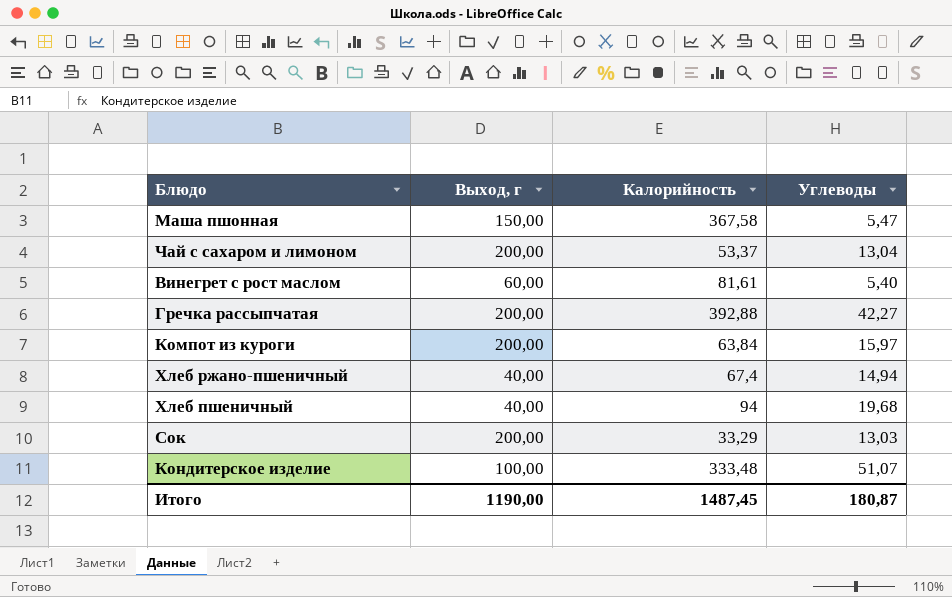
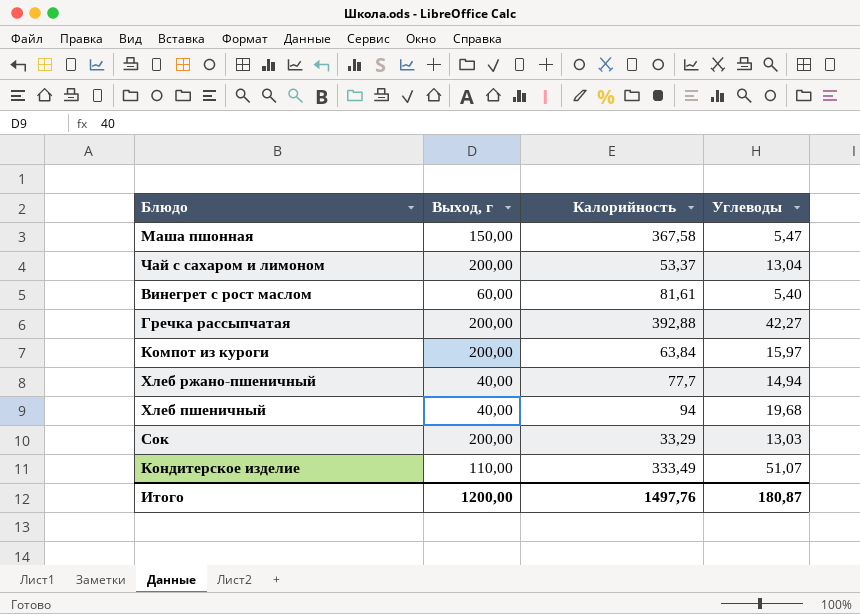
Хлеб ржано-пшеничный | Калорийность: 67,4 -> 77,7
Кондитерское изделие | Выход, г: 100,00 -> 110,00
Кондитерское изделие | Калорийность: 333,48 -> 333,49
Итого | Выход, г: 1190,00 -> 1200,00
Итого | Калорийность: 1487,45 -> 1497,76

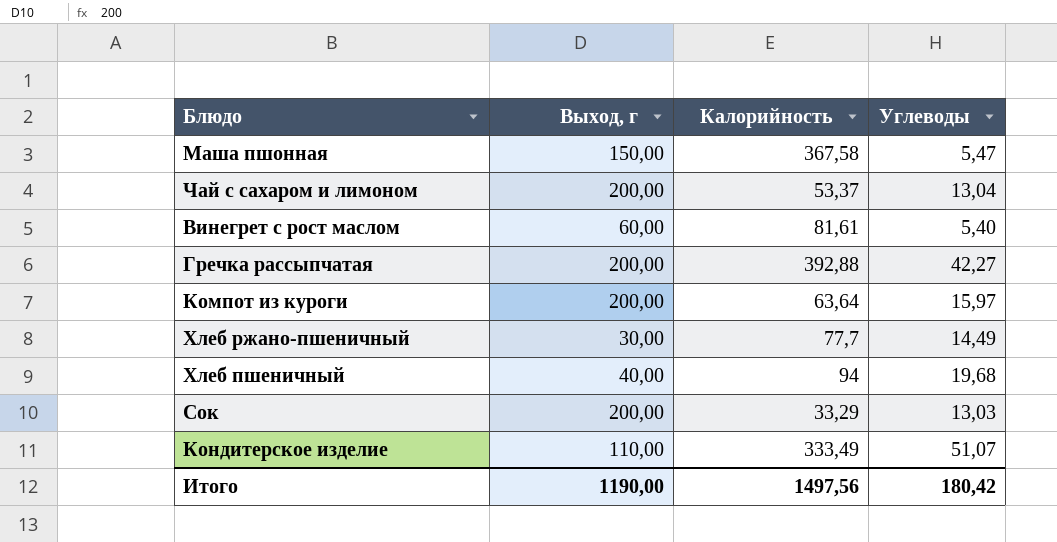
Компот из куроги | Калорийность: 63,84 -> 63,64
Хлеб ржано-пшеничный | Выход, г: 40,00 -> 30,00
Хлеб ржано-пшеничный | Углеводы: 14,94 -> 14,49
Итого | Выход, г: 1200,00 -> 1190,00
Итого | Калорийность: 1497,76 -> 1497,56
Итого | Углеводы: 180,87 -> 180,42

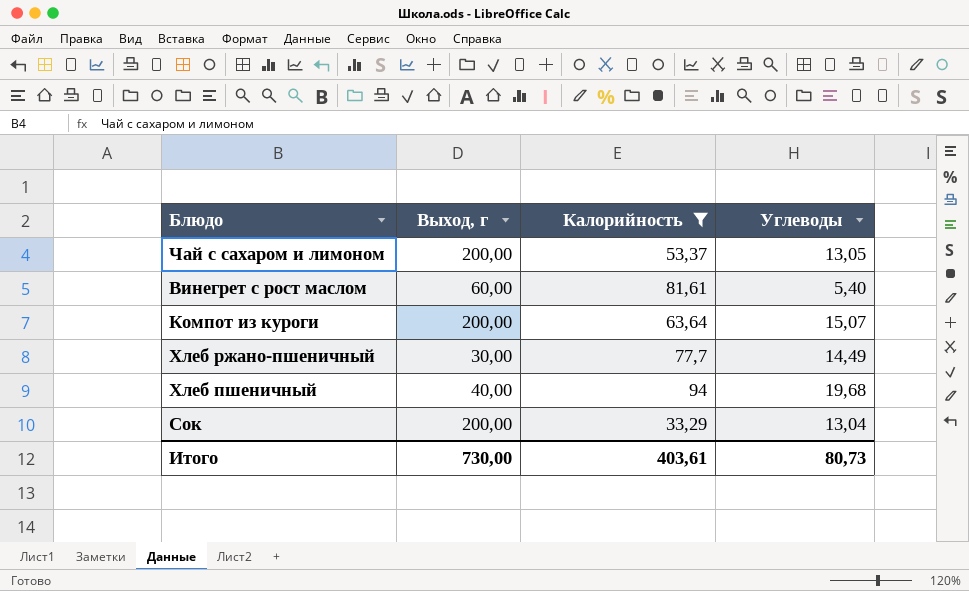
filter: none -> Калорийность <= 94
Чай с сахаром и лимоном | Углеводы: 13,04 -> 13,05
Компот из куроги | Углеводы: 15,97 -> 15,07
Сок | Углеводы: 13,03 -> 13,04
Итого | Выход, г: 1190,00 -> 730,00
Итого | Калорийность: 1497,56 -> 403,61
Итого | Углеводы: 180,42 -> 80,73

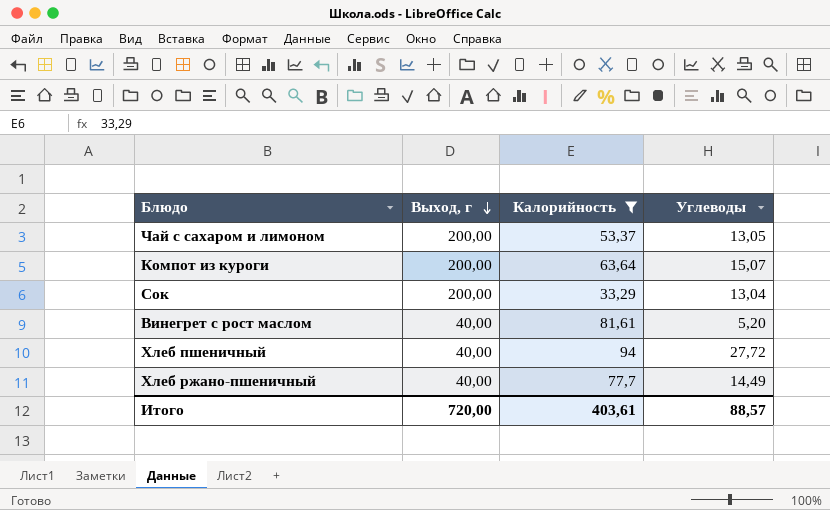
row order: none -> Выход, г descending
Винегрет с рост маслом | Выход, г: 60,00 -> 40,00
Винегрет с рост маслом | Углеводы: 5,40 -> 5,20
Хлеб пшеничный | Углеводы: 19,68 -> 27,72
Хлеб ржано-пшеничный | Выход, г: 30,00 -> 40,00
Итого | Выход, г: 730,00 -> 720,00
Итого | Углеводы: 80,73 -> 88,57

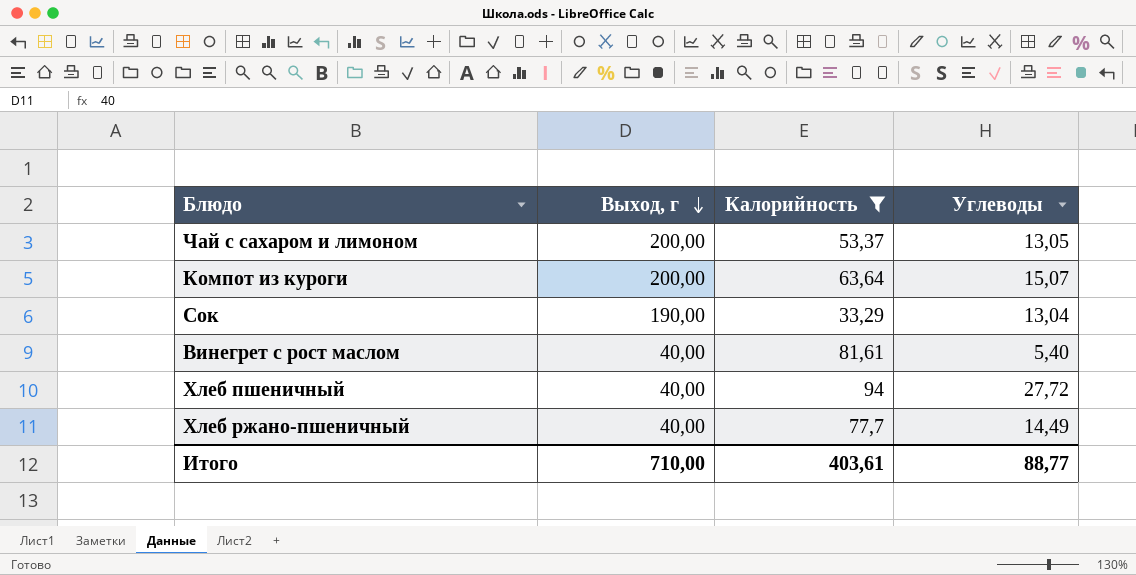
Сок | Выход, г: 200,00 -> 190,00
Винегрет с рост маслом | Углеводы: 5,20 -> 5,40
Итого | Выход, г: 720,00 -> 710,00
Итого | Углеводы: 88,57 -> 88,77

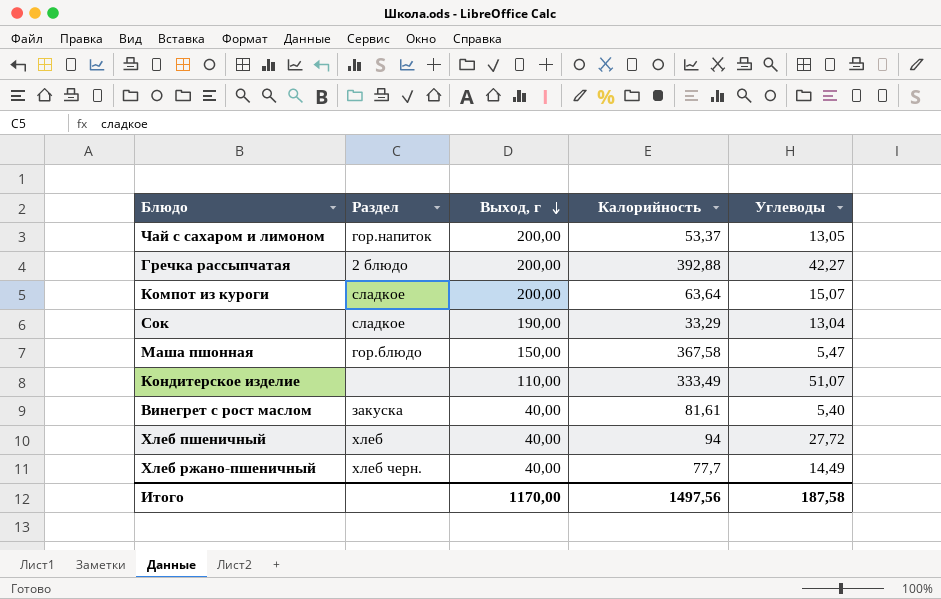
filter: Калорийность <= 94 -> none
column Раздел | position: none -> 2
Итого | Выход, г: 710,00 -> 1170,00
Итого | Калорийность: 403,61 -> 1497,56
Итого | Углеводы: 88,77 -> 187,58

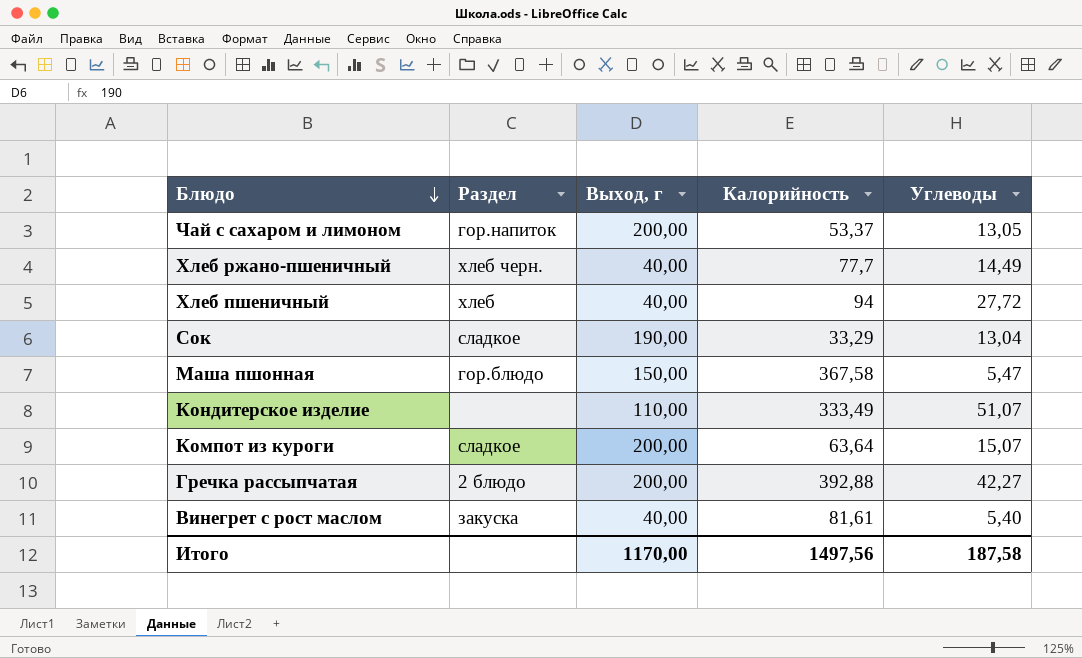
row order: Выход, г descending -> Блюдо descending

